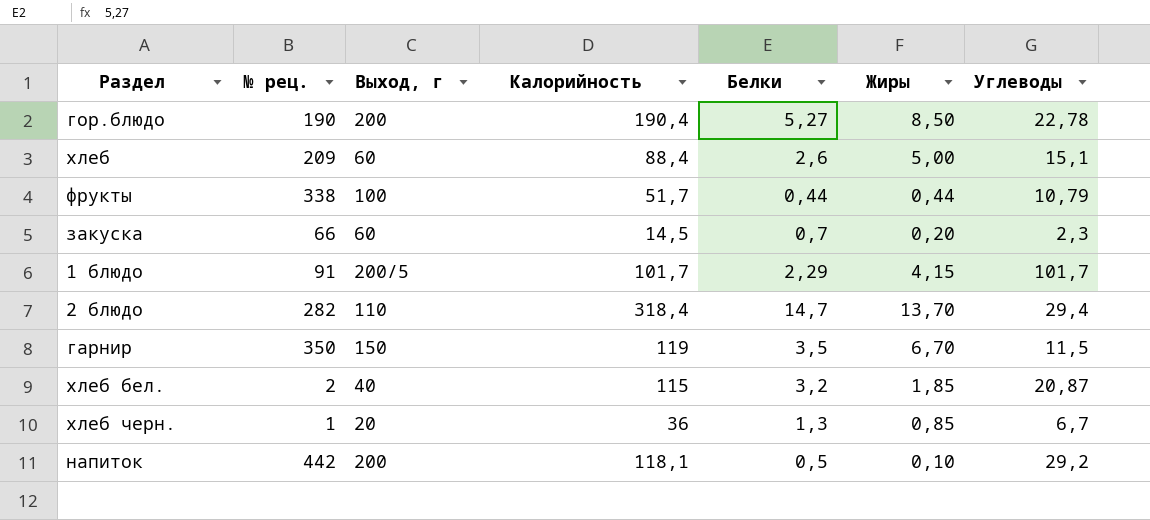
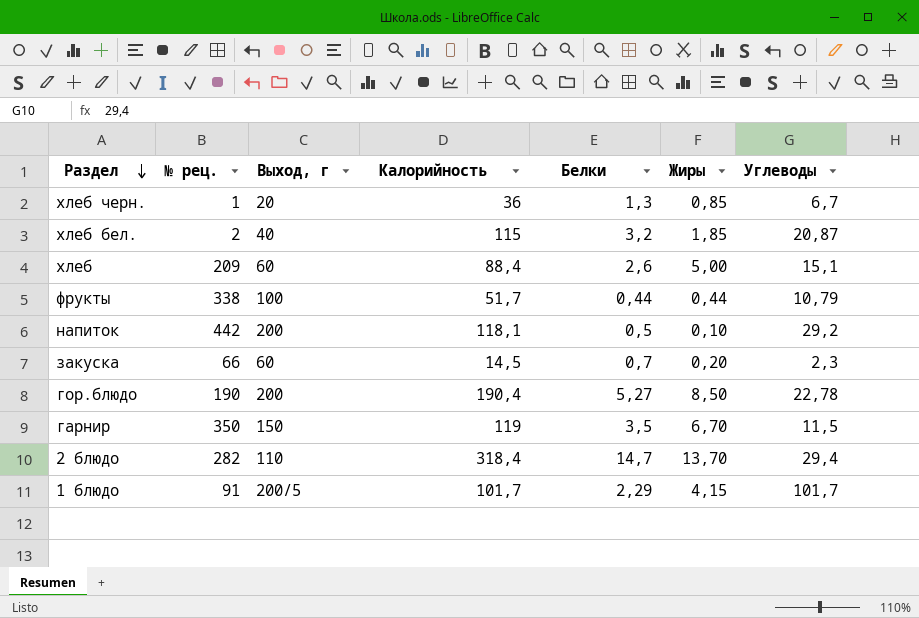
row order: none -> Раздел descending

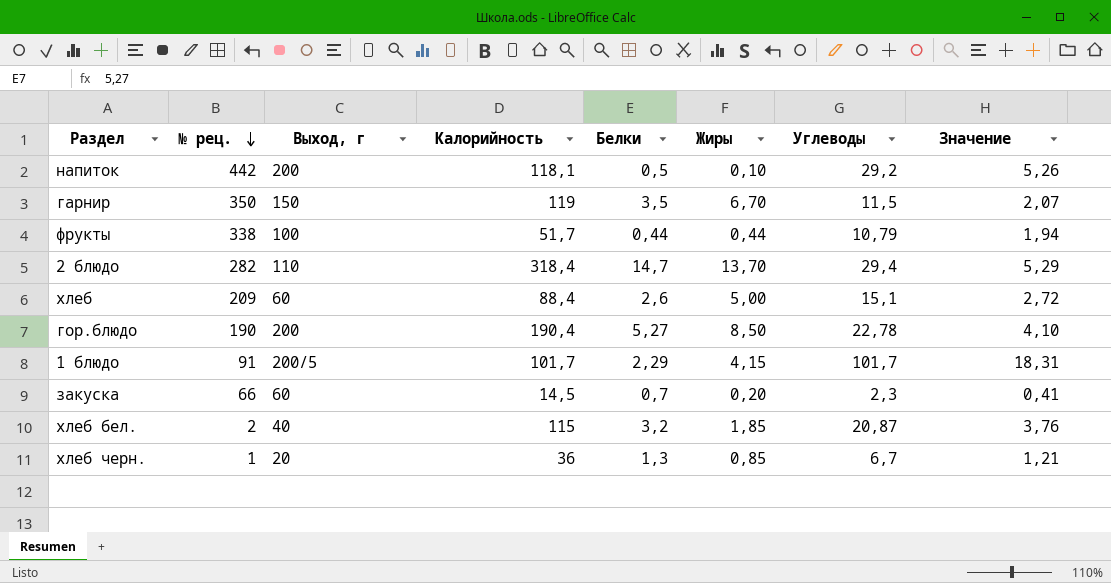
row order: Раздел descending -> № рец. descending
column Значение | formula: none -> [Углеводы] * 0,18

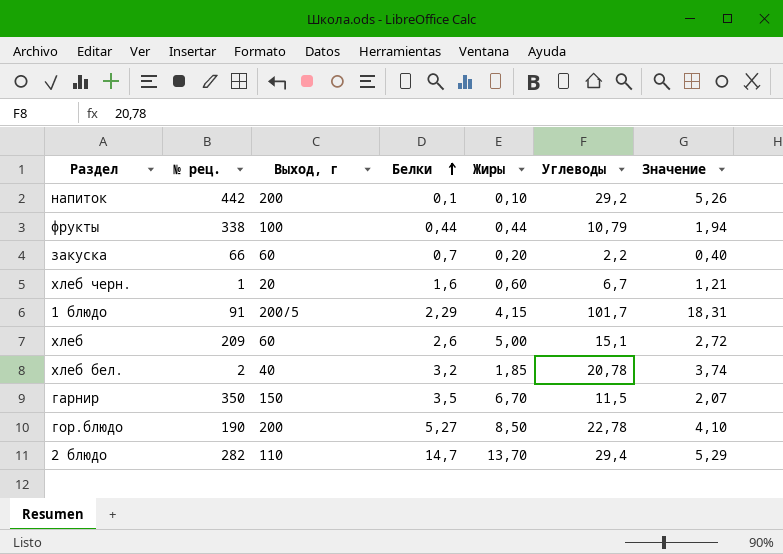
row order: № рец. descending -> Белки ascending
column Калорийность | position: 4 -> none
напиток | Белки: 0,5 -> 0,1
закуска | Углеводы: 2,3 -> 2,2
закуска | Значение: 0,41 -> 0,40
хлеб черн. | Белки: 1,3 -> 1,6
хлеб черн. | Жиры: 0,85 -> 0,60
хлеб бел. | Углеводы: 20,87 -> 20,78
хлеб бел. | Значение: 3,76 -> 3,74

